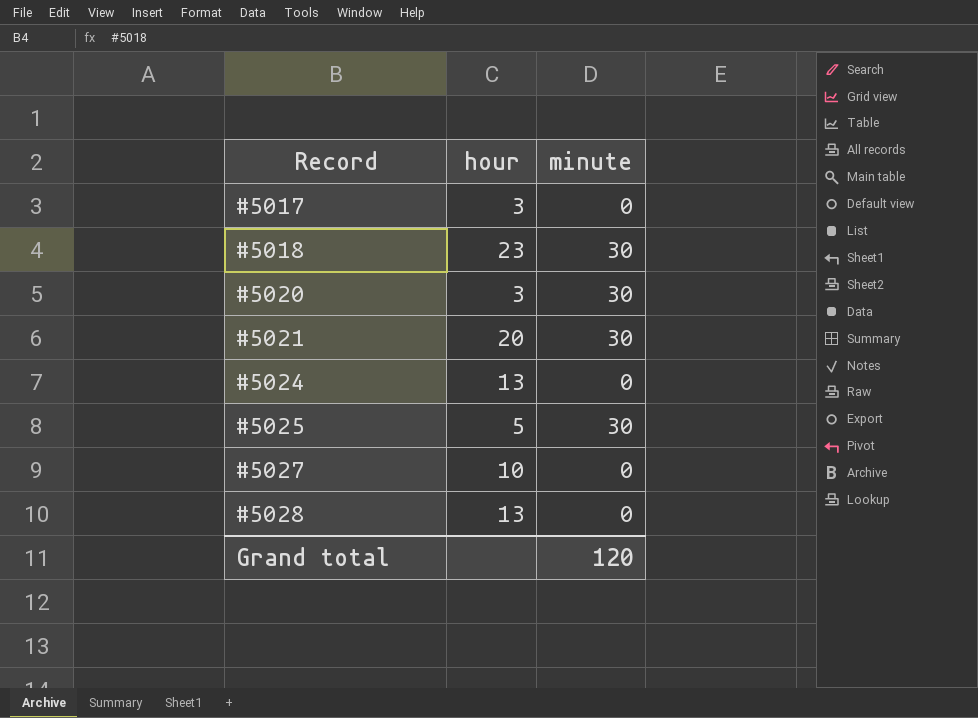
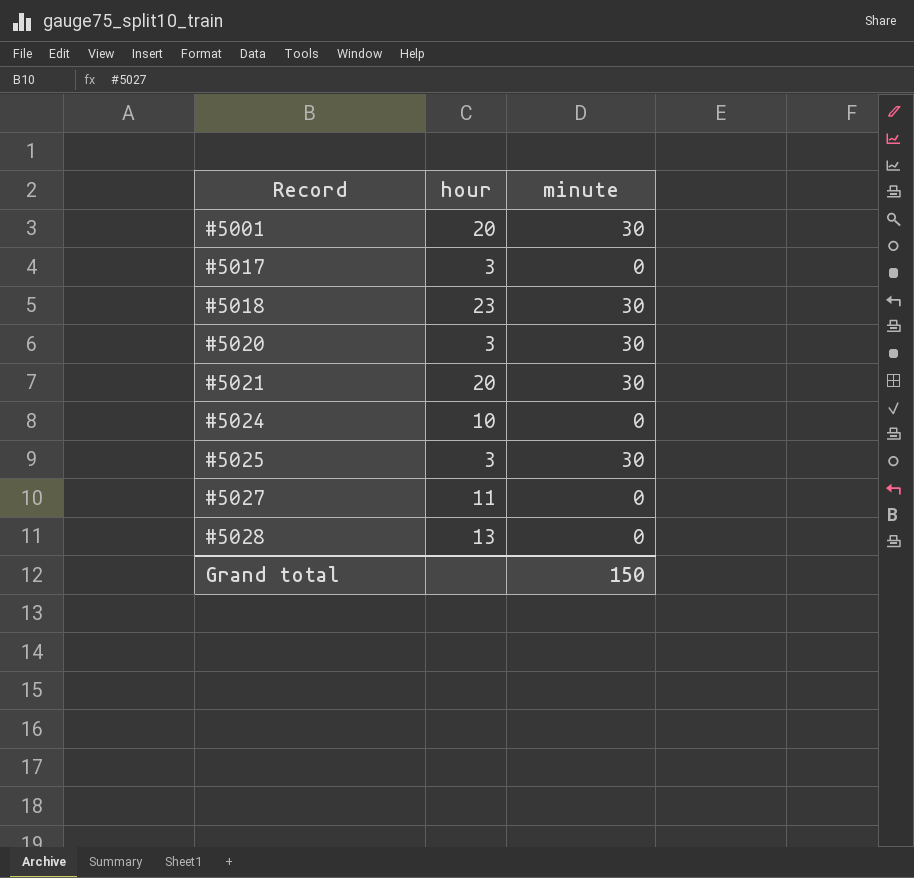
row #5001: none -> 20 | 30
#5024 | hour: 13 -> 10
#5025 | hour: 5 -> 3
#5027 | hour: 10 -> 11
Grand total | minute: 120 -> 150

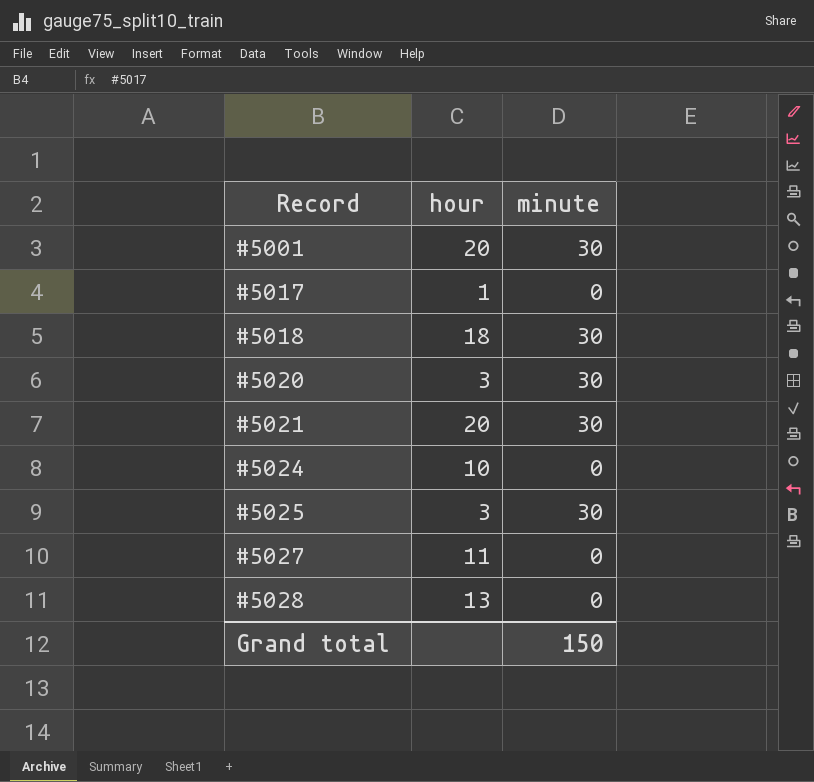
#5017 | hour: 3 -> 1
#5018 | hour: 23 -> 18

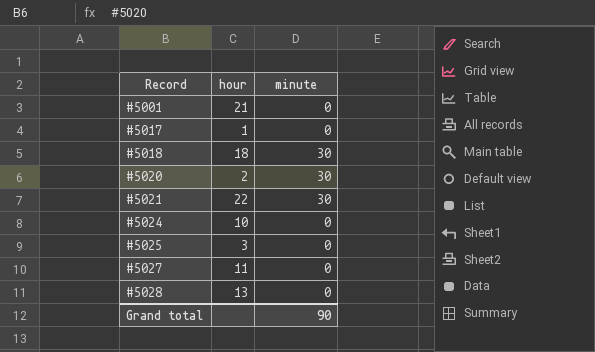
#5001 | hour: 20 -> 21
#5001 | minute: 30 -> 0
#5020 | hour: 3 -> 2
#5021 | hour: 20 -> 22
#5025 | minute: 30 -> 0
Grand total | minute: 150 -> 90

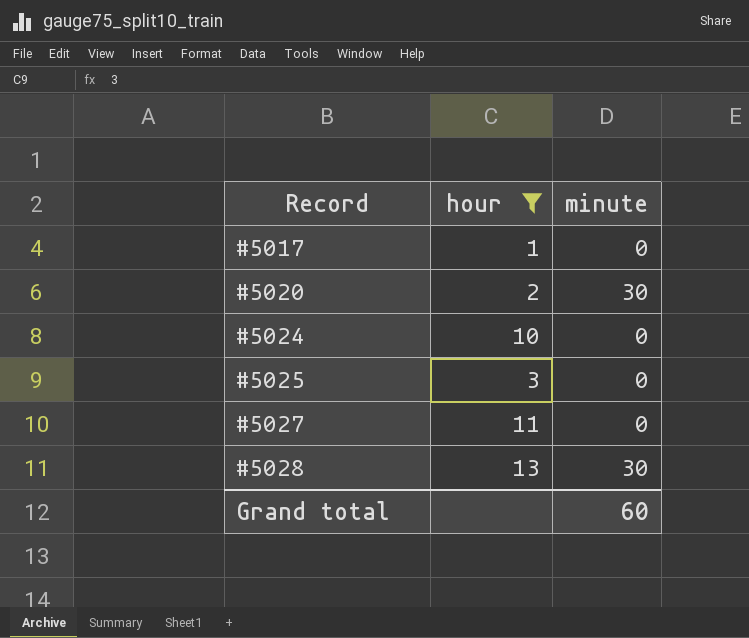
filter: none -> hour <= 13
#5028 | minute: 0 -> 30
Grand total | minute: 90 -> 60

